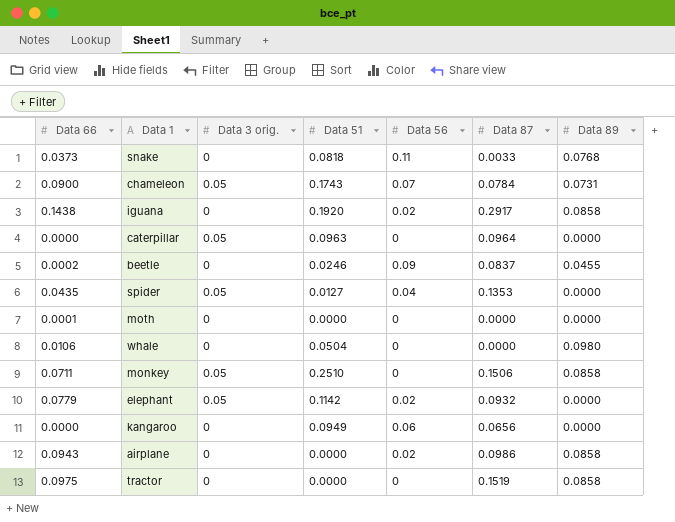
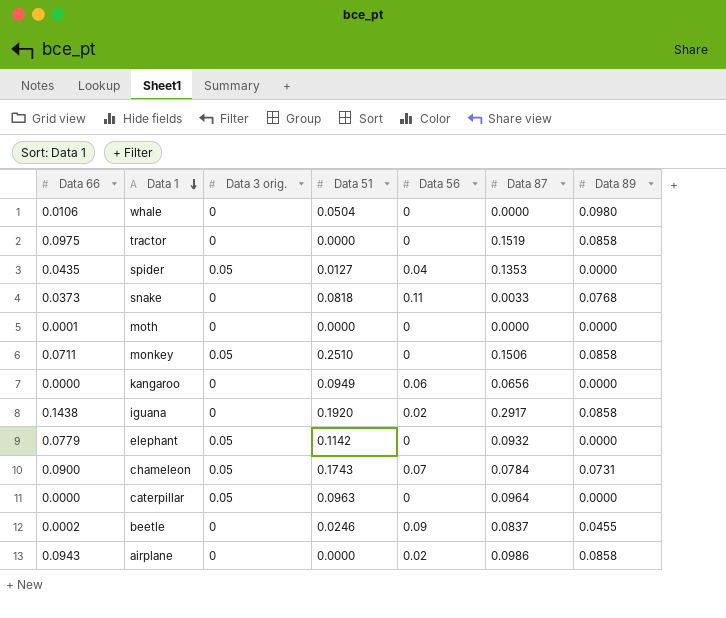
row order: none -> Data 1 descending
elephant | Data 56: 0.02 -> 0

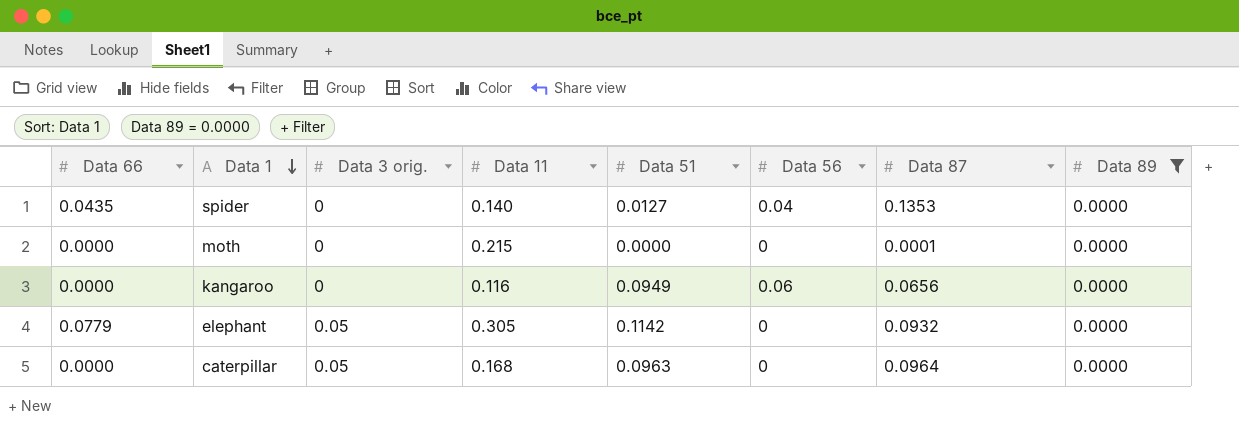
filter: none -> Data 89 = 0.0000
column Data 11 | position: none -> 4
spider | Data 3 orig.: 0.05 -> 0
moth | Data 66: 0.0001 -> 0.0000
moth | Data 87: 0.0000 -> 0.0001

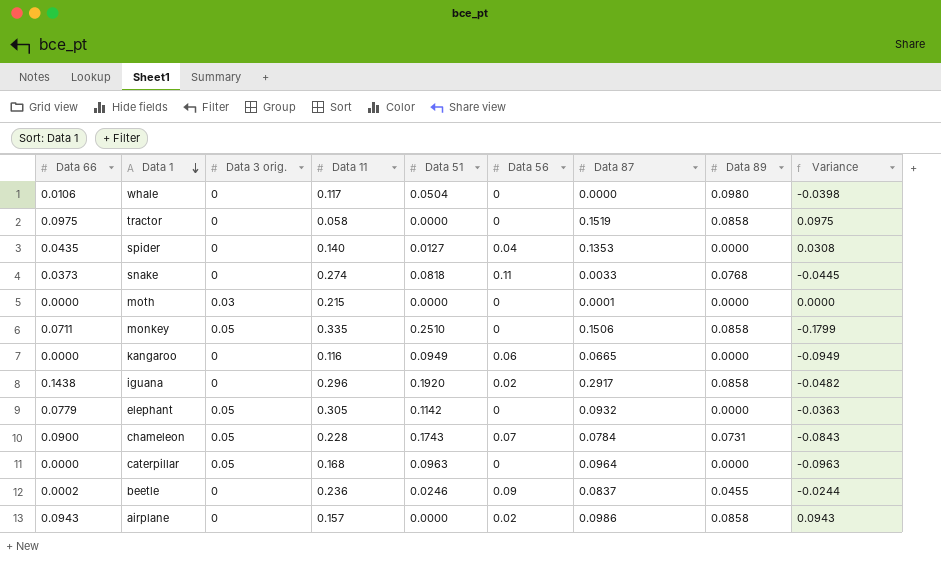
filter: Data 89 = 0.0000 -> none
column Variance | formula: none -> [Data 66] - [Data 51]
moth | Data 3 orig.: 0 -> 0.03
kangaroo | Data 87: 0.0656 -> 0.0665

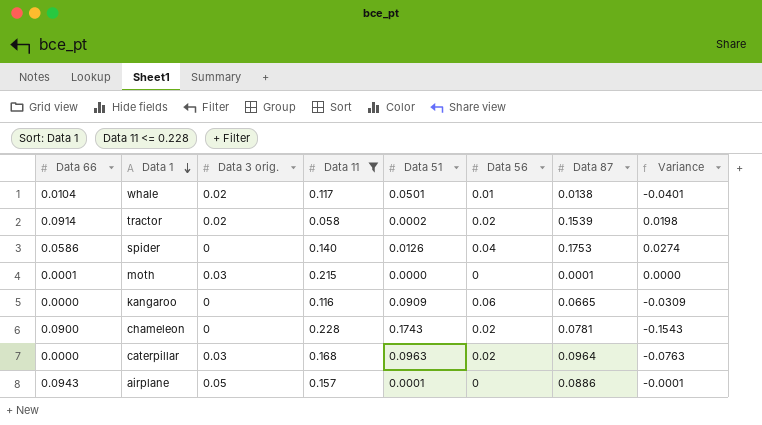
filter: none -> Data 11 <= 0.228
column Data 89 | position: 8 -> none
column Variance | formula: [Data 66] - [Data 51] -> [Data 56] - [Data 51]
whale | Data 66: 0.0106 -> 0.0104
whale | Data 3 orig.: 0 -> 0.02
whale | Data 51: 0.0504 -> 0.0501
whale | Data 56: 0 -> 0.01
whale | Data 87: 0.0000 -> 0.0138
tractor | Data 66: 0.0975 -> 0.0914
tractor | Data 3 orig.: 0 -> 0.02
tractor | Data 51: 0.0000 -> 0.0002
tractor | Data 56: 0 -> 0.02
tractor | Data 87: 0.1519 -> 0.1539
spider | Data 66: 0.0435 -> 0.0586
spider | Data 51: 0.0127 -> 0.0126
spider | Data 87: 0.1353 -> 0.1753
moth | Data 66: 0.0000 -> 0.0001
kangaroo | Data 51: 0.0949 -> 0.0909
chameleon | Data 3 orig.: 0.05 -> 0
chameleon | Data 56: 0.07 -> 0.02
chameleon | Data 87: 0.0784 -> 0.0781
caterpillar | Data 3 orig.: 0.05 -> 0.03
caterpillar | Data 56: 0 -> 0.02
airplane | Data 3 orig.: 0 -> 0.05
airplane | Data 51: 0.0000 -> 0.0001
airplane | Data 56: 0.02 -> 0
airplane | Data 87: 0.0986 -> 0.0886

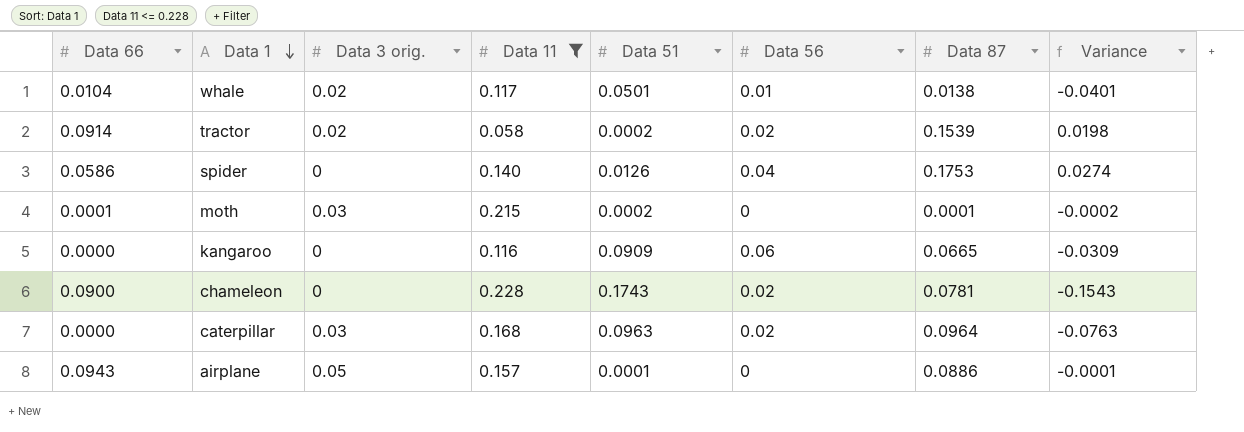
moth | Data 51: 0.0000 -> 0.0002
moth | Variance: 0.0000 -> -0.0002

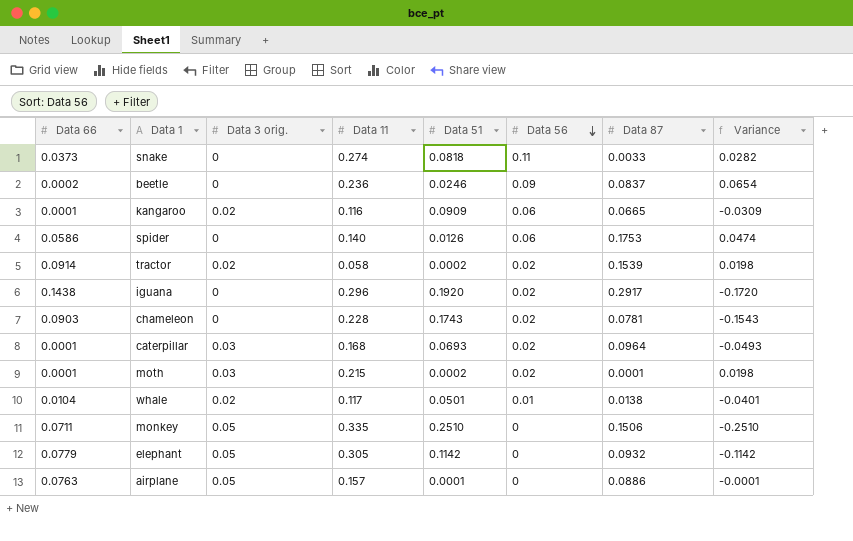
filter: Data 11 <= 0.228 -> none
row order: Data 1 descending -> Data 56 descending
kangaroo | Data 66: 0.0000 -> 0.0001
kangaroo | Data 3 orig.: 0 -> 0.02
spider | Data 56: 0.04 -> 0.06
spider | Variance: 0.0274 -> 0.0474
chameleon | Data 66: 0.0900 -> 0.0903
caterpillar | Data 66: 0.0000 -> 0.0001
caterpillar | Data 51: 0.0963 -> 0.0693
caterpillar | Variance: -0.0763 -> -0.0493
moth | Data 56: 0 -> 0.02
moth | Variance: -0.0002 -> 0.0198
airplane | Data 66: 0.0943 -> 0.0763

